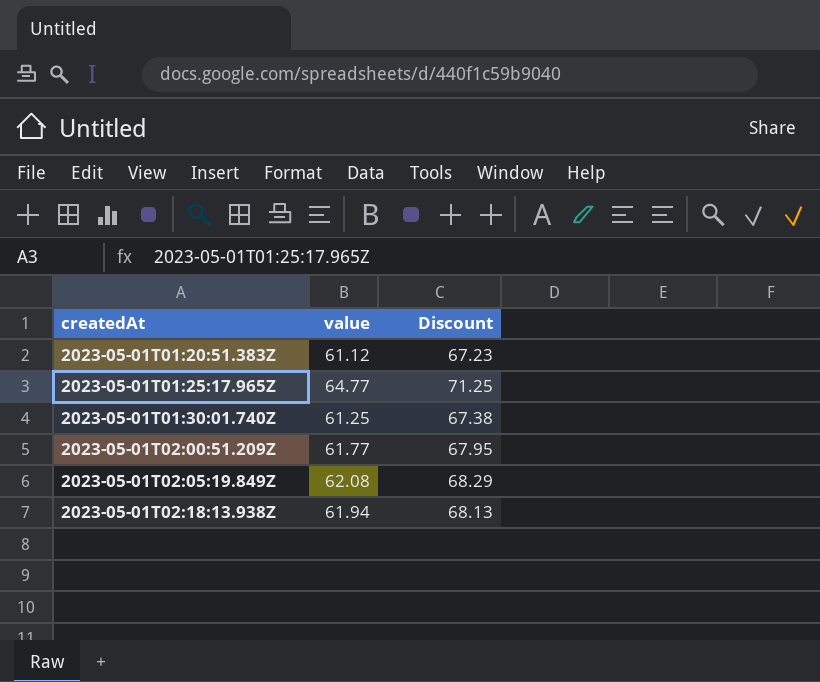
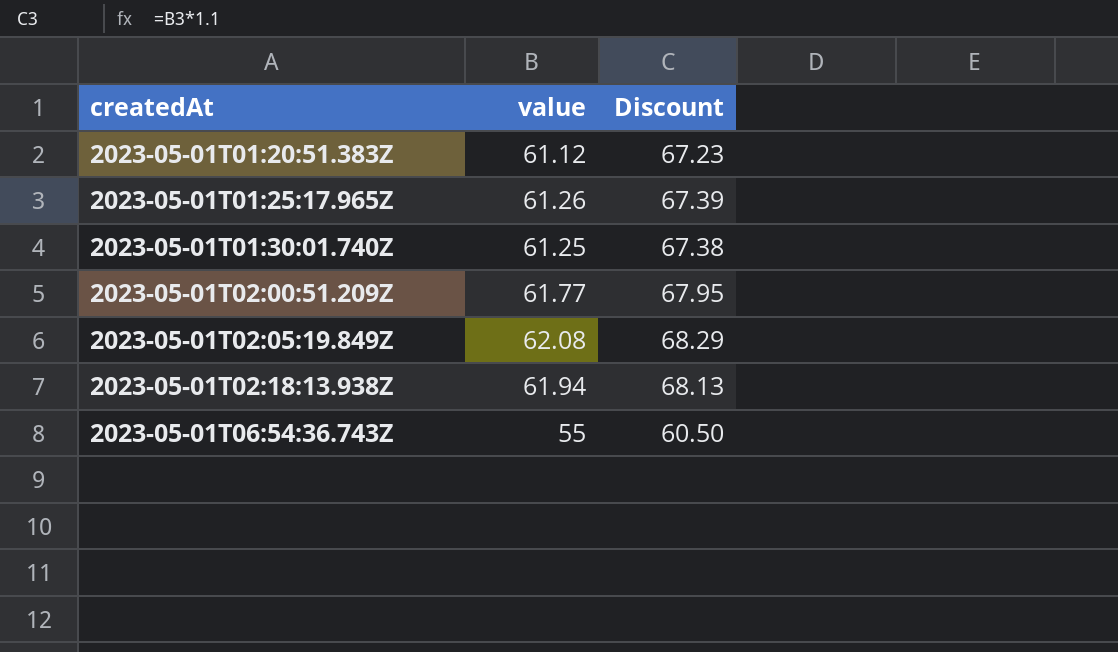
2023-05-01T01:25:17.965Z | value: 64.77 -> 61.26
2023-05-01T01:25:17.965Z | Discount: 71.25 -> 67.39
row 2023-05-01T06:54:36.743Z: none -> 55 | 60.50

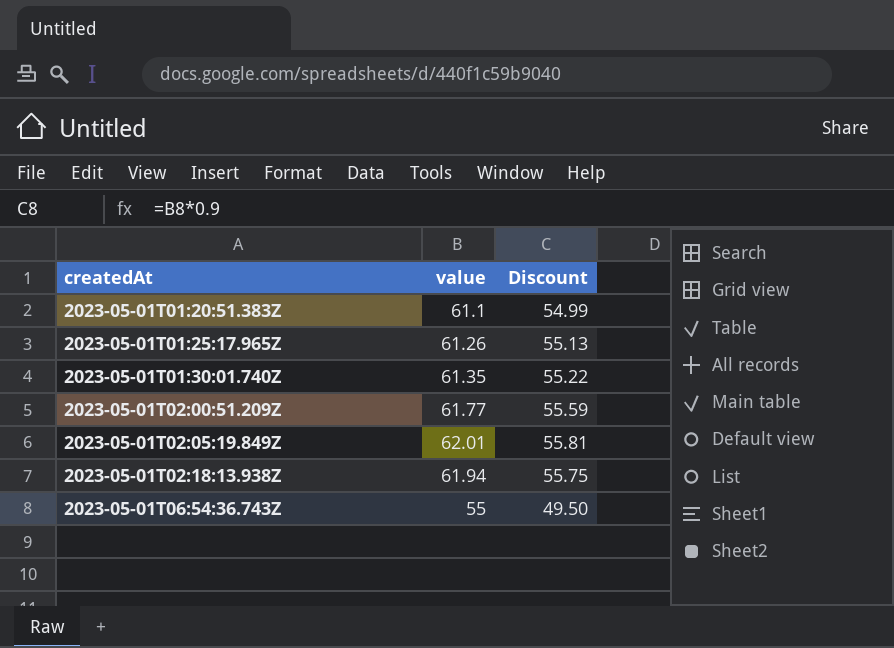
column Discount | formula: [value] * 1.1 -> [value] * 0.9
2023-05-01T01:20:51.383Z | value: 61.12 -> 61.1
2023-05-01T01:30:01.740Z | value: 61.25 -> 61.35
2023-05-01T02:05:19.849Z | value: 62.08 -> 62.01

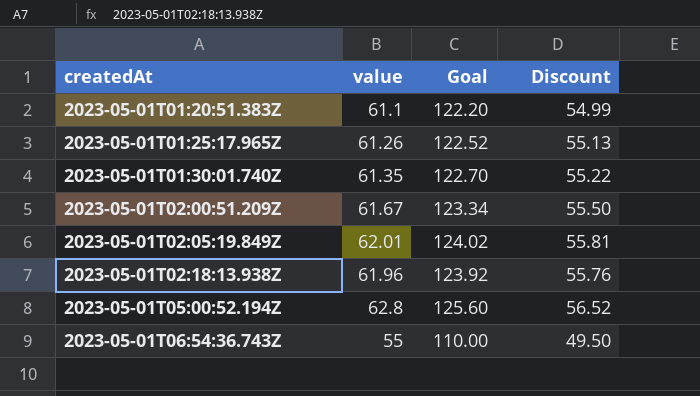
column Goal | formula: none -> [value] * 2
2023-05-01T02:00:51.209Z | value: 61.77 -> 61.67
2023-05-01T02:00:51.209Z | Discount: 55.59 -> 55.50
2023-05-01T02:18:13.938Z | value: 61.94 -> 61.96
2023-05-01T02:18:13.938Z | Discount: 55.75 -> 55.76
row 2023-05-01T05:00:52.194Z: none -> 62.8 | 125.60 | 56.52

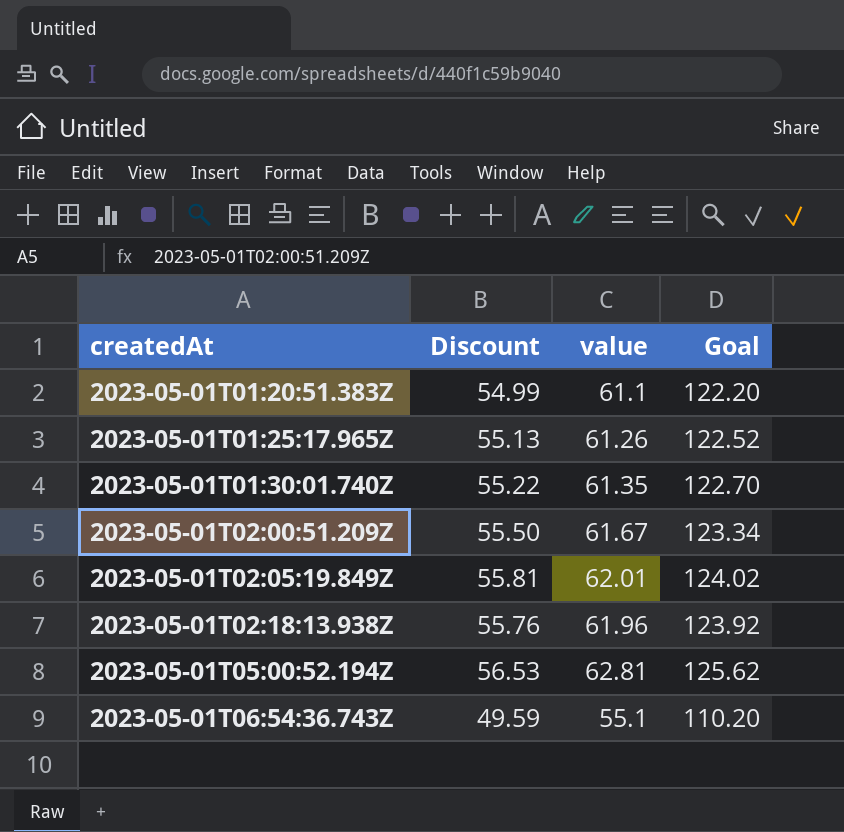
column Discount | position: 4 -> 2
2023-05-01T05:00:52.194Z | Discount: 56.52 -> 56.53
2023-05-01T05:00:52.194Z | value: 62.8 -> 62.81
2023-05-01T05:00:52.194Z | Goal: 125.60 -> 125.62
2023-05-01T06:54:36.743Z | Discount: 49.50 -> 49.59
2023-05-01T06:54:36.743Z | value: 55 -> 55.1
2023-05-01T06:54:36.743Z | Goal: 110.00 -> 110.20

